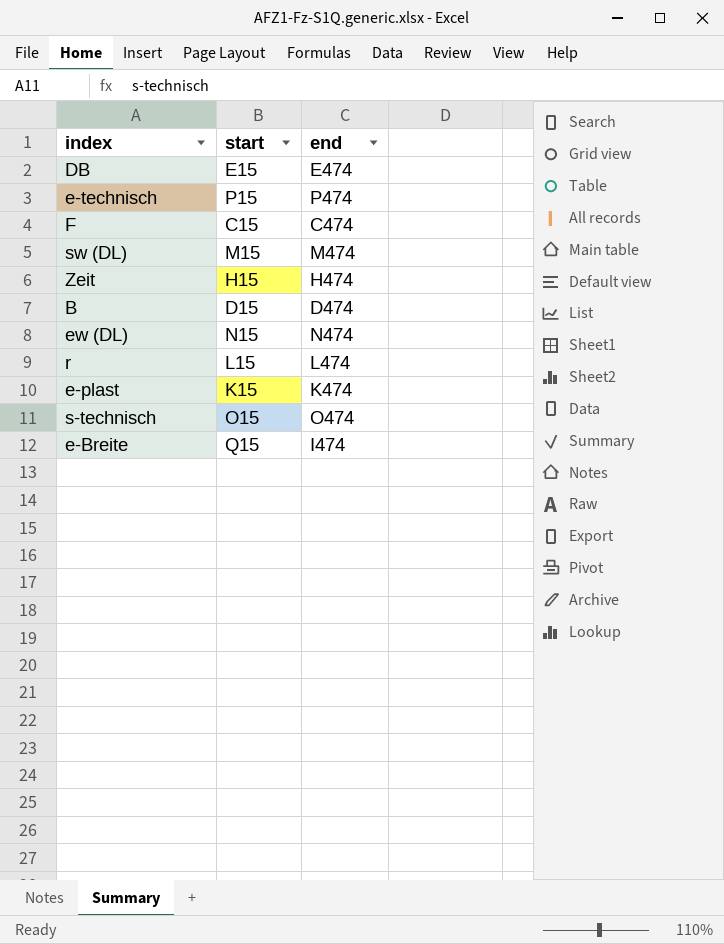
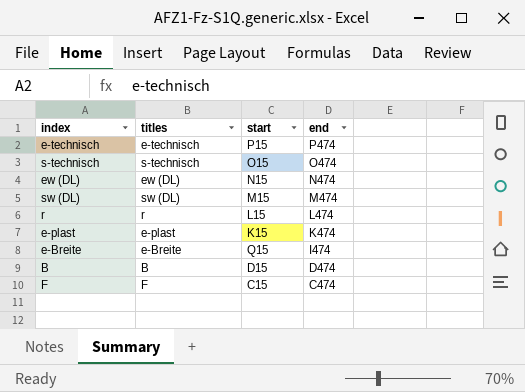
row order: none -> end descending
column titles | position: none -> 2
row DB: E15 | E474 -> none
row Zeit: H15 | H474 -> none

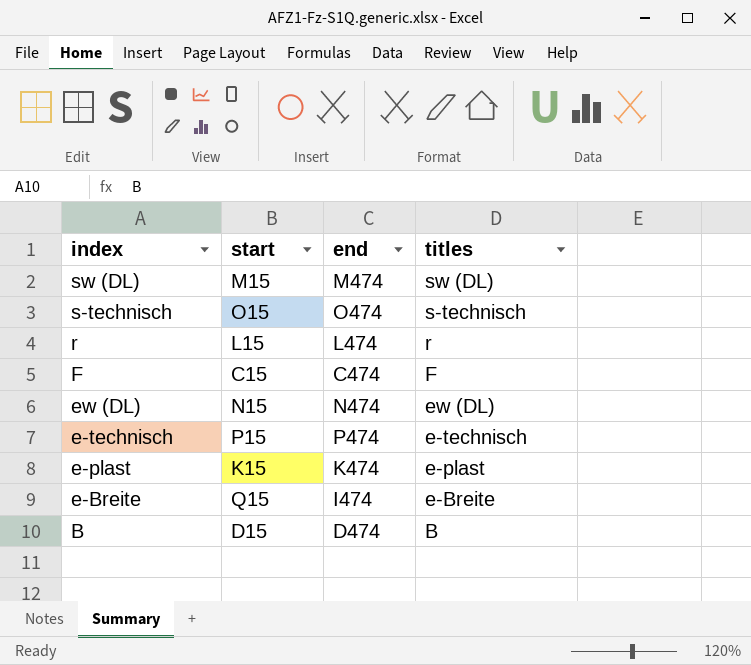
row order: end descending -> index descending
column titles | position: 2 -> 4

